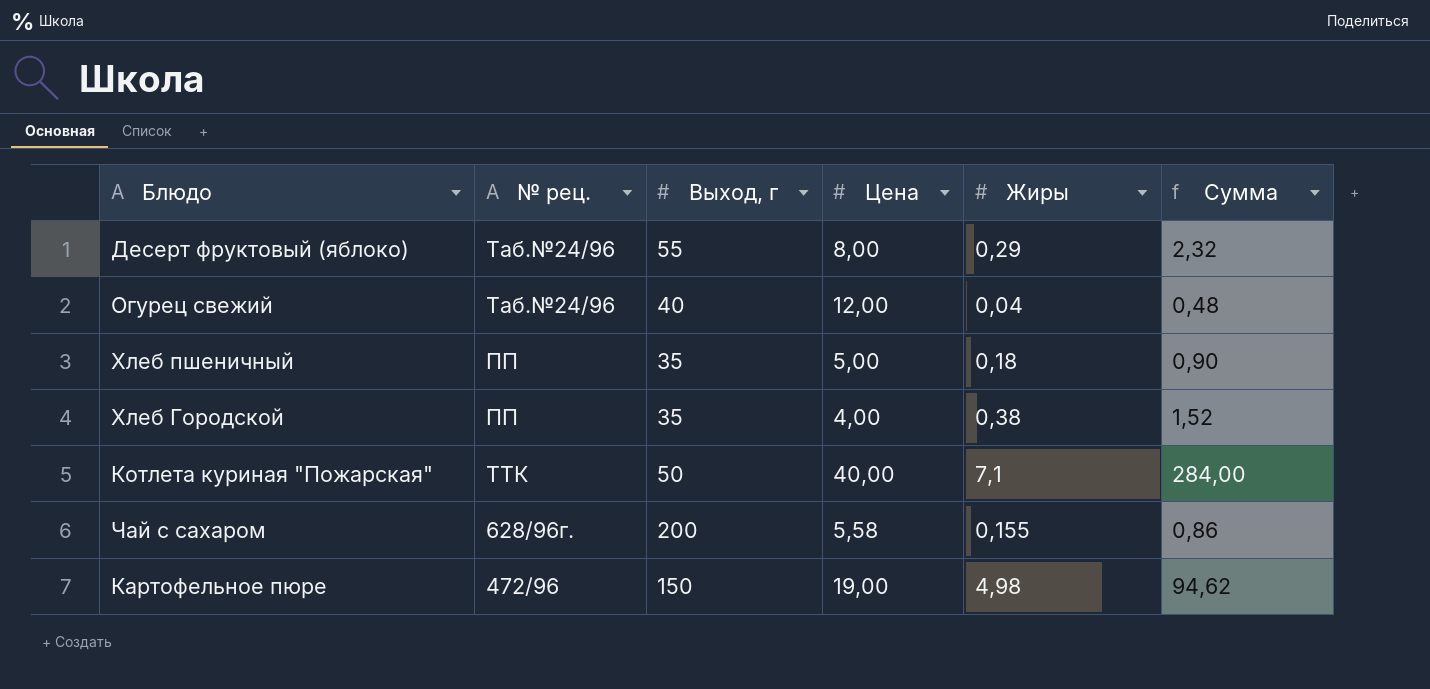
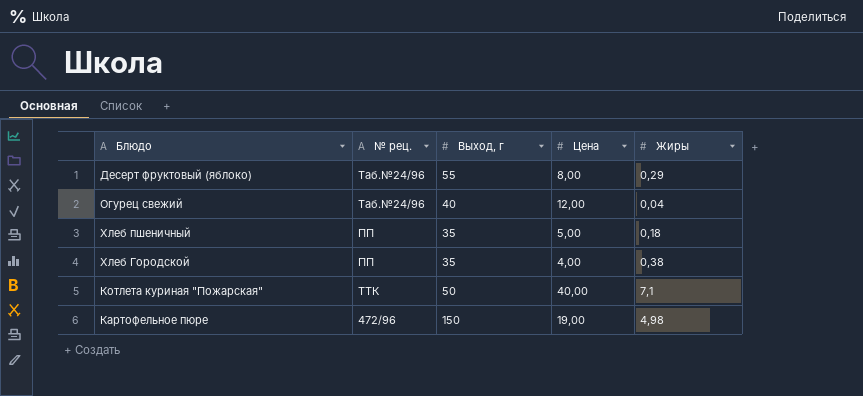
column Сумма | formula: [Цена] * [Жиры] -> none
row Чай с сахаром: 628/96г. | 200 | 5,58 | 0,155 | 0,86 -> none

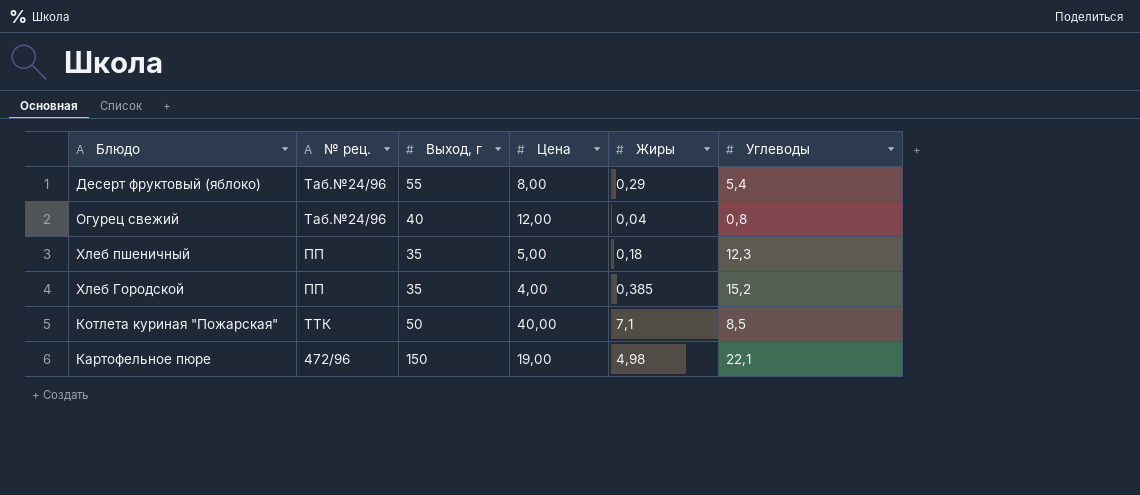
column Углеводы | position: none -> 6
Хлеб Городской | Жиры: 0,38 -> 0,385

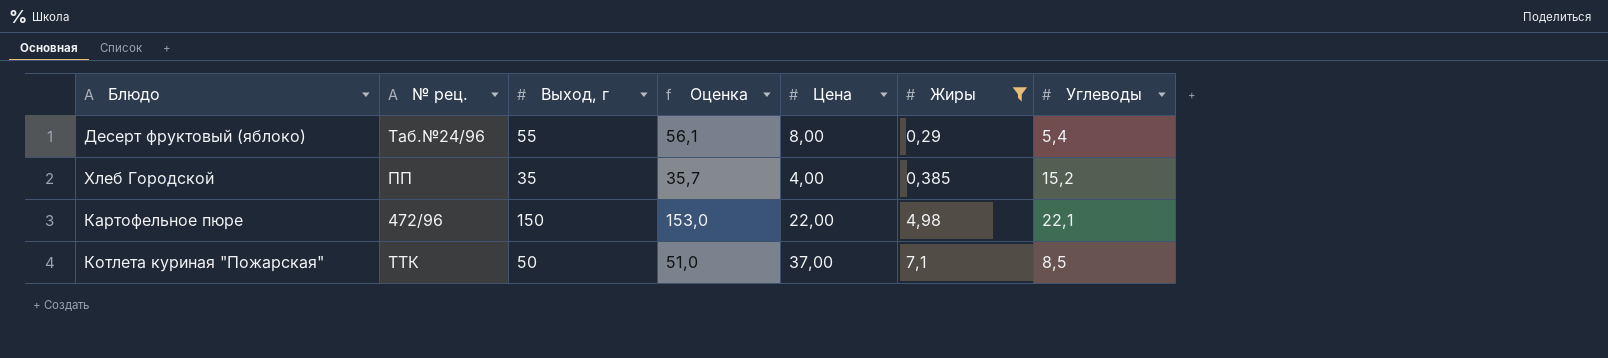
filter: none -> Жиры >= 0,29
row order: none -> Жиры ascending
column Оценка | formula: none -> [Выход, г] * 1,02
Картофельное пюре | Цена: 19,00 -> 22,00
Котлета куриная "Пожарская" | Цена: 40,00 -> 37,00

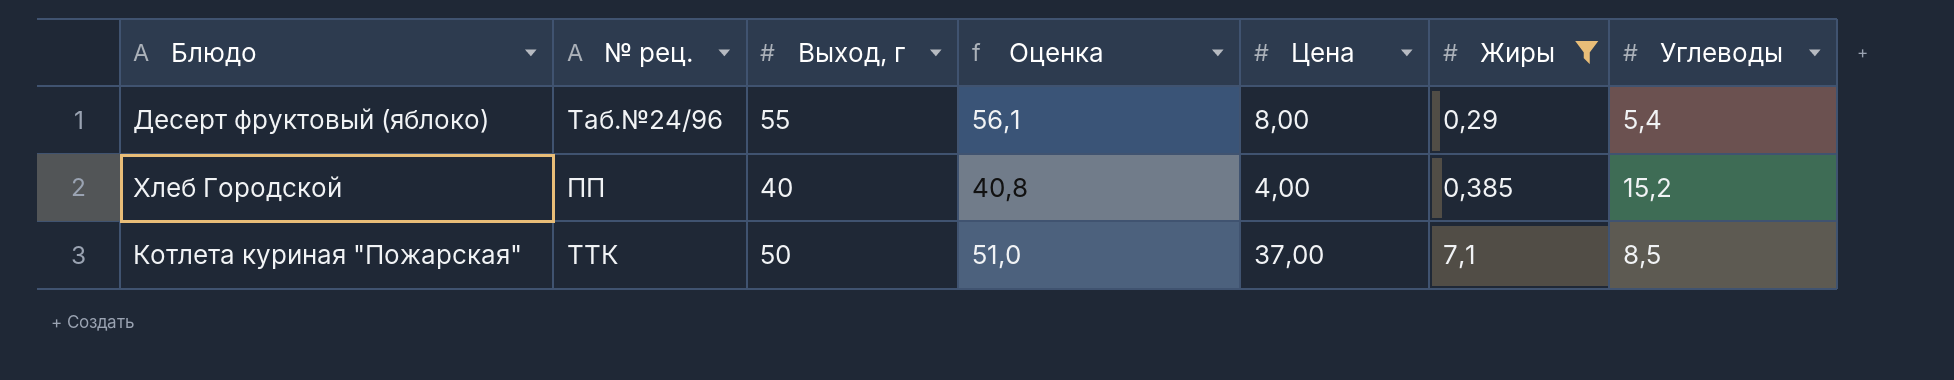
row Картофельное пюре: 472/96 | 150 | 153,0 | 22,00 | 4,98 | 22,1 -> none
Хлеб Городской | Выход, г: 35 -> 40
Хлеб Городской | Оценка: 35,7 -> 40,8

